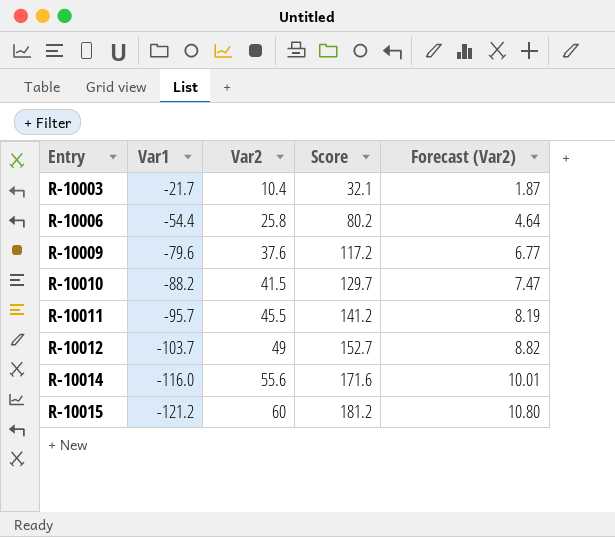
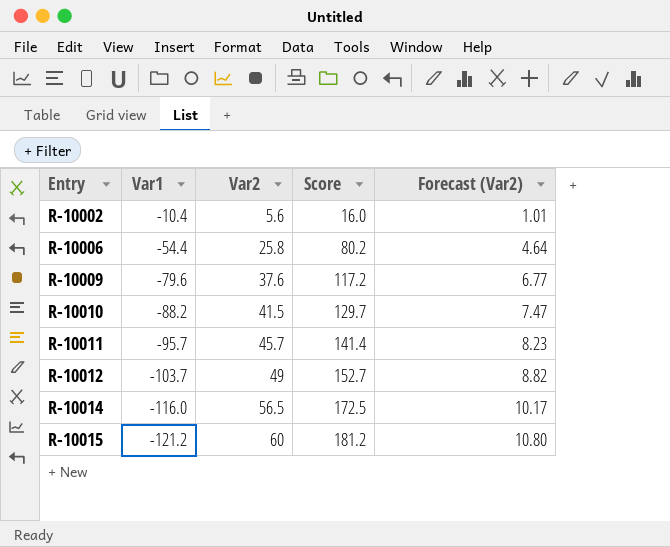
row R-10003: -21.7 | 10.4 | 32.1 | 1.87 -> none
row R-10002: none -> -10.4 | 5.6 | 16.0 | 1.01
R-10011 | Var2: 45.5 -> 45.7
R-10011 | Score: 141.2 -> 141.4
R-10011 | Forecast (Var2): 8.19 -> 8.23
R-10014 | Var2: 55.6 -> 56.5
R-10014 | Score: 171.6 -> 172.5
R-10014 | Forecast (Var2): 10.01 -> 10.17

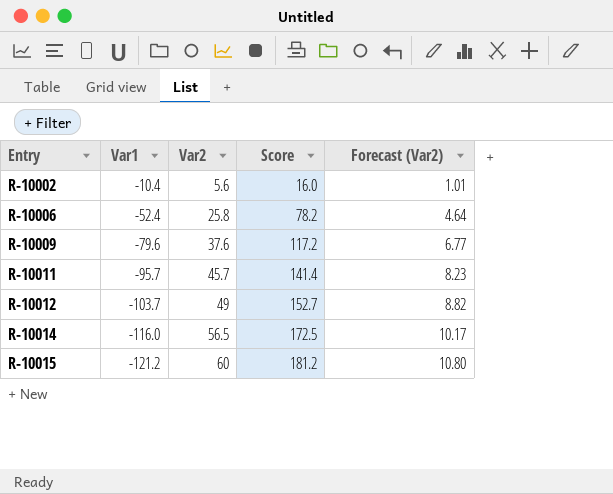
row R-10010: -88.2 | 41.5 | 129.7 | 7.47 -> none
R-10006 | Var1: -54.4 -> -52.4
R-10006 | Score: 80.2 -> 78.2

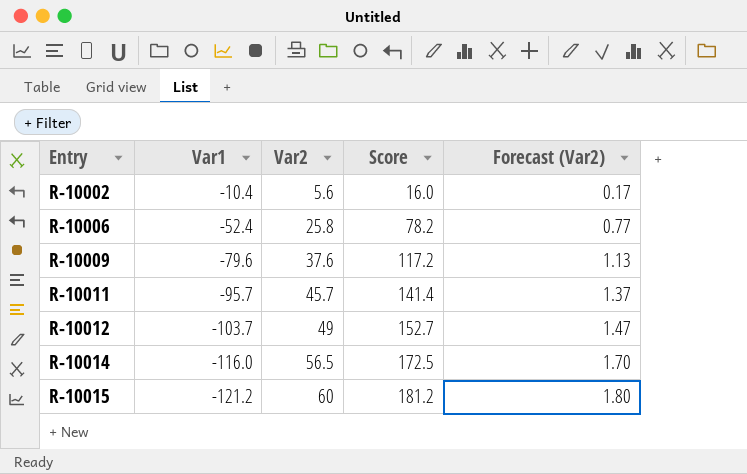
column Forecast (Var2) | formula: [Var2] * 0.18 -> [Var2] * 0.03

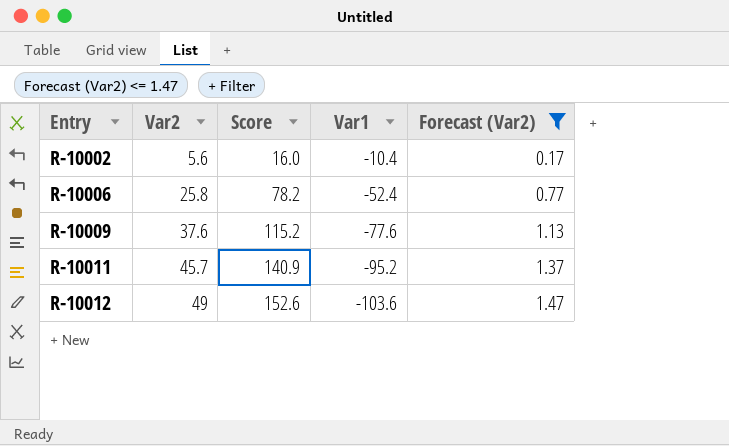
filter: none -> Forecast (Var2) <= 1.47
column Var1 | position: 2 -> 4
R-10009 | Score: 117.2 -> 115.2
R-10009 | Var1: -79.6 -> -77.6
R-10011 | Score: 141.4 -> 140.9
R-10011 | Var1: -95.7 -> -95.2
R-10012 | Score: 152.7 -> 152.6
R-10012 | Var1: -103.7 -> -103.6

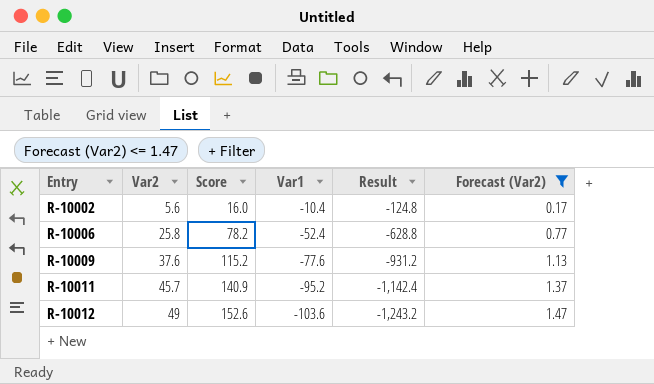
column Result | formula: none -> [Var1] * 12

